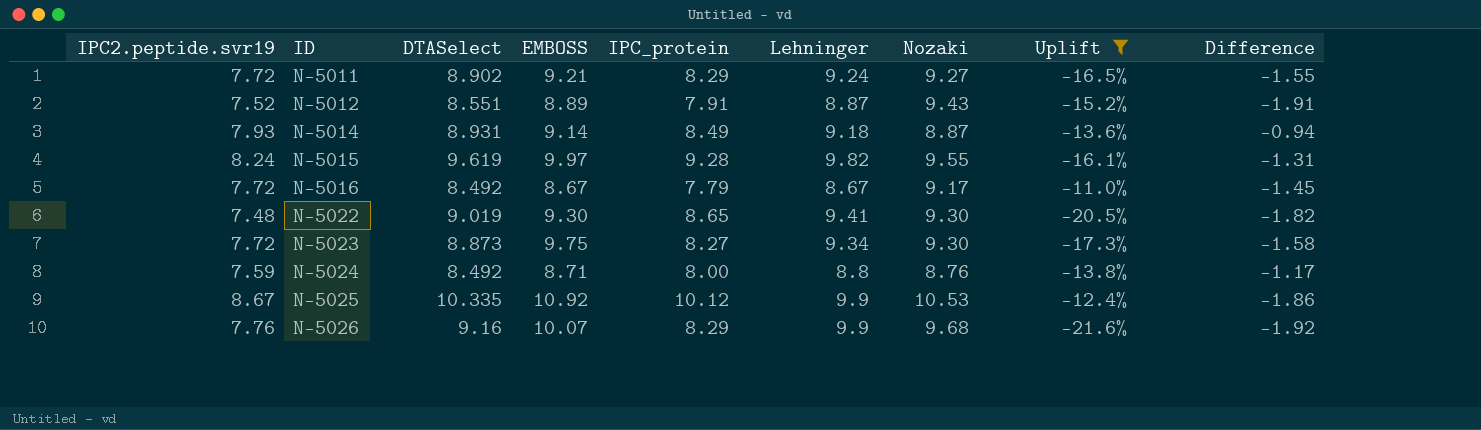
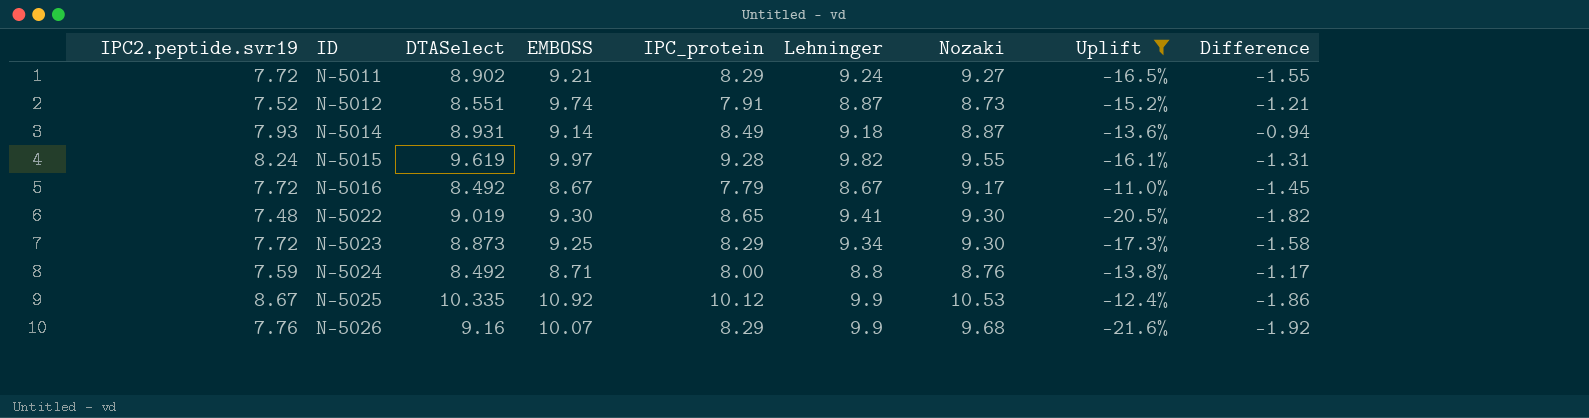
N-5012 | EMBOSS: 8.89 -> 9.74
N-5012 | Nozaki: 9.43 -> 8.73
N-5012 | Difference: -1.91 -> -1.21
N-5023 | EMBOSS: 9.75 -> 9.25
N-5023 | IPC_protein: 8.27 -> 8.29

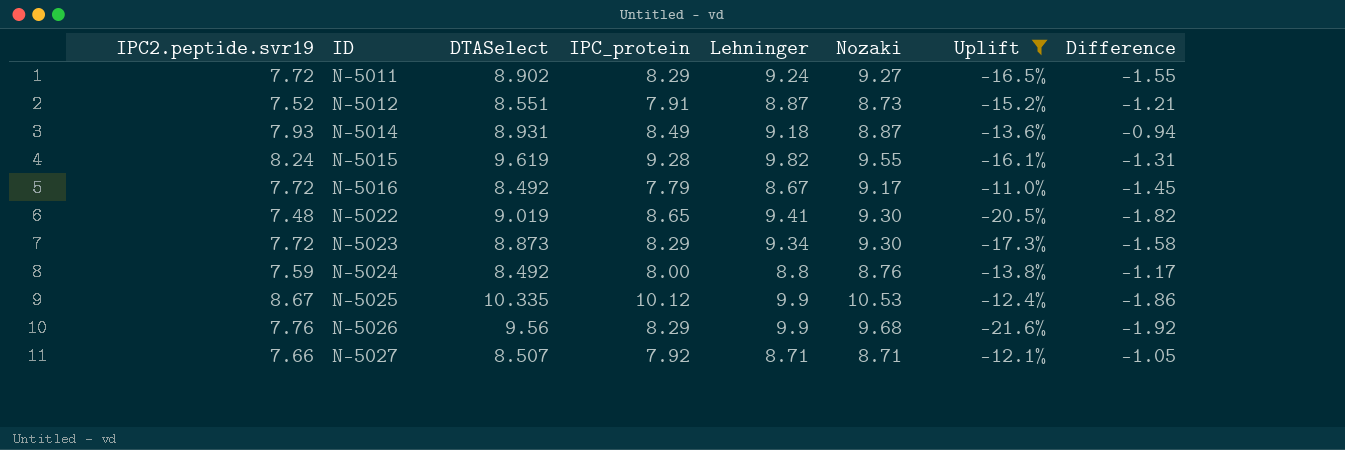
column EMBOSS | position: 4 -> none
N-5026 | DTASelect: 9.16 -> 9.56
row N-5027: none -> 7.66 | 8.507 | 7.92 | 8.71 | 8.71 | -12.1% | -1.05

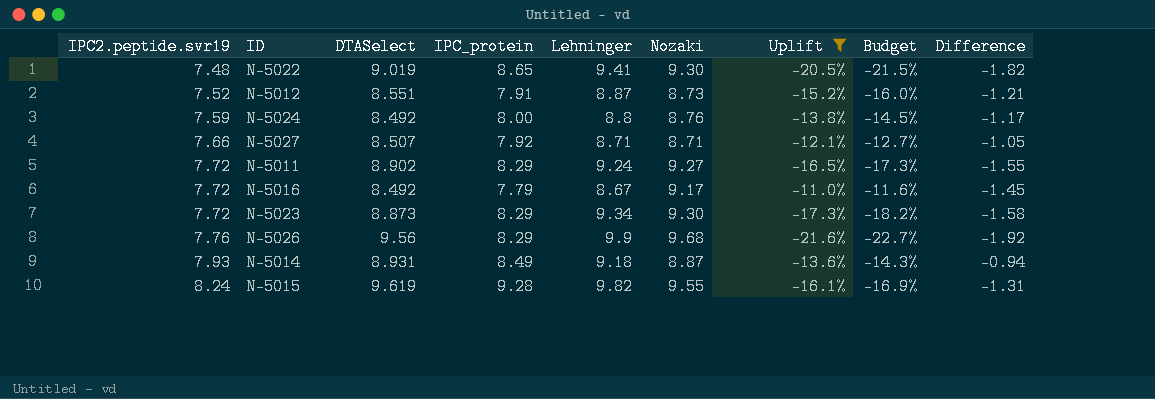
row order: ID ascending -> IPC2.peptide.svr19 ascending
column Budget | formula: none -> [Uplift] * 1.05
row N-5025: 8.67 | 10.335 | 10.12 | 9.9 | 10.53 | -12.4% | -1.86 -> none

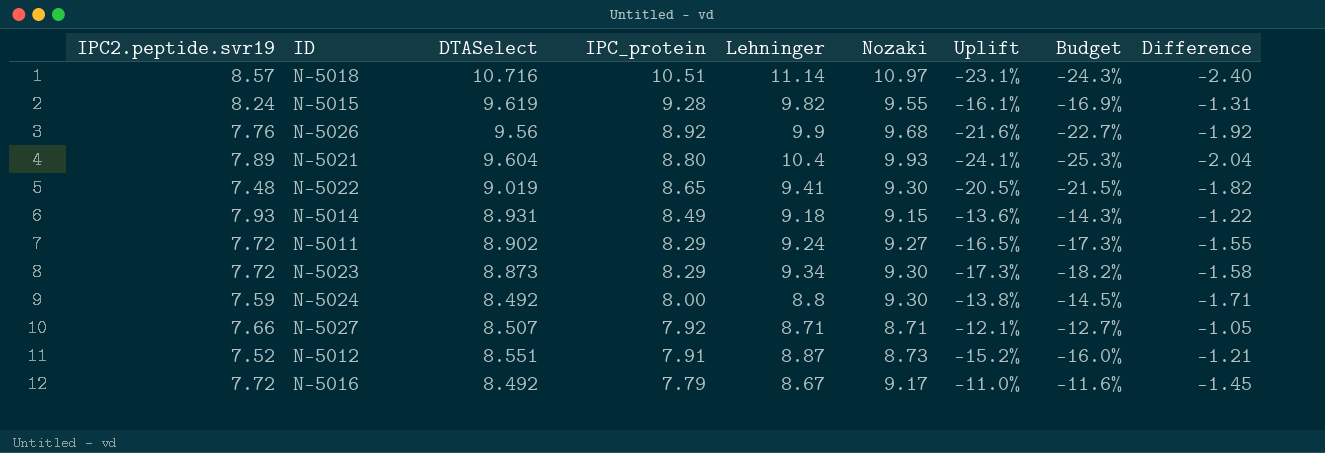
filter: Uplift >= -21.6% -> none
row order: IPC2.peptide.svr19 ascending -> IPC_protein descending
N-5026 | IPC_protein: 8.29 -> 8.92
N-5014 | Nozaki: 8.87 -> 9.15
N-5014 | Difference: -0.94 -> -1.22
N-5024 | Nozaki: 8.76 -> 9.30
N-5024 | Difference: -1.17 -> -1.71

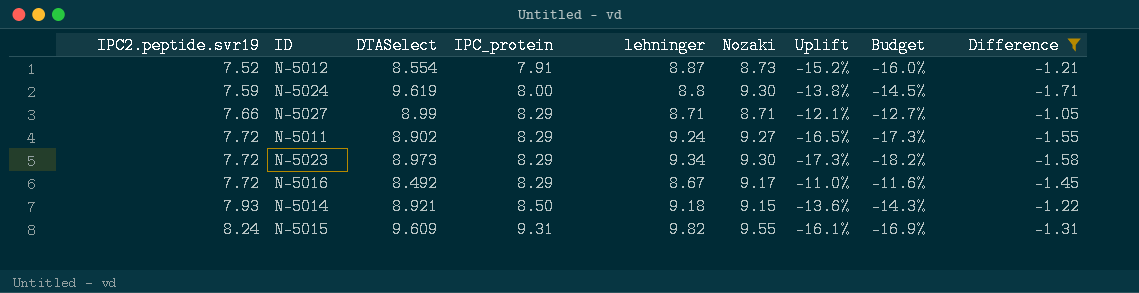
filter: none -> Difference >= -1.71
row order: IPC_protein descending -> IPC2.peptide.svr19 ascending
column name: Lehninger -> lehninger
N-5012 | DTASelect: 8.551 -> 8.554
N-5024 | DTASelect: 8.492 -> 9.619
N-5027 | DTASelect: 8.507 -> 8.99
N-5027 | IPC_protein: 7.92 -> 8.29
N-5023 | DTASelect: 8.873 -> 8.973
N-5016 | IPC_protein: 7.79 -> 8.29
N-5014 | DTASelect: 8.931 -> 8.921
N-5014 | IPC_protein: 8.49 -> 8.50
N-5015 | DTASelect: 9.619 -> 9.609
N-5015 | IPC_protein: 9.28 -> 9.31

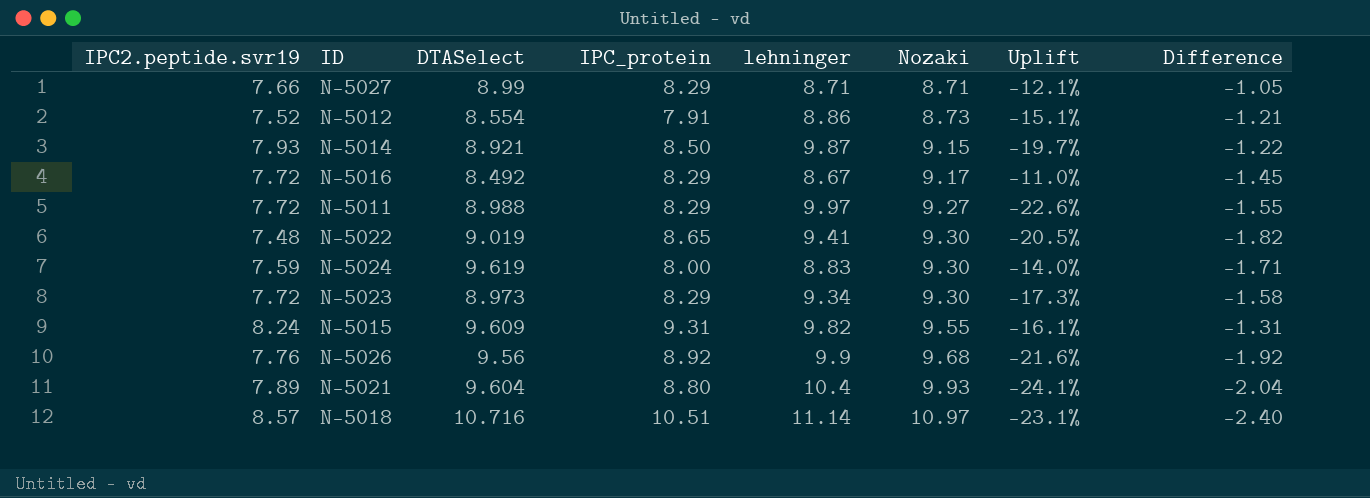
filter: Difference >= -1.71 -> none
row order: IPC2.peptide.svr19 ascending -> Nozaki ascending
column Budget | formula: [Uplift] * 1.05 -> none
N-5012 | lehninger: 8.87 -> 8.86
N-5012 | Uplift: -15.2% -> -15.1%
N-5014 | lehninger: 9.18 -> 9.87
N-5014 | Uplift: -13.6% -> -19.7%
N-5011 | DTASelect: 8.902 -> 8.988
N-5011 | lehninger: 9.24 -> 9.97
N-5011 | Uplift: -16.5% -> -22.6%
N-5024 | lehninger: 8.8 -> 8.83
N-5024 | Uplift: -13.8% -> -14.0%

